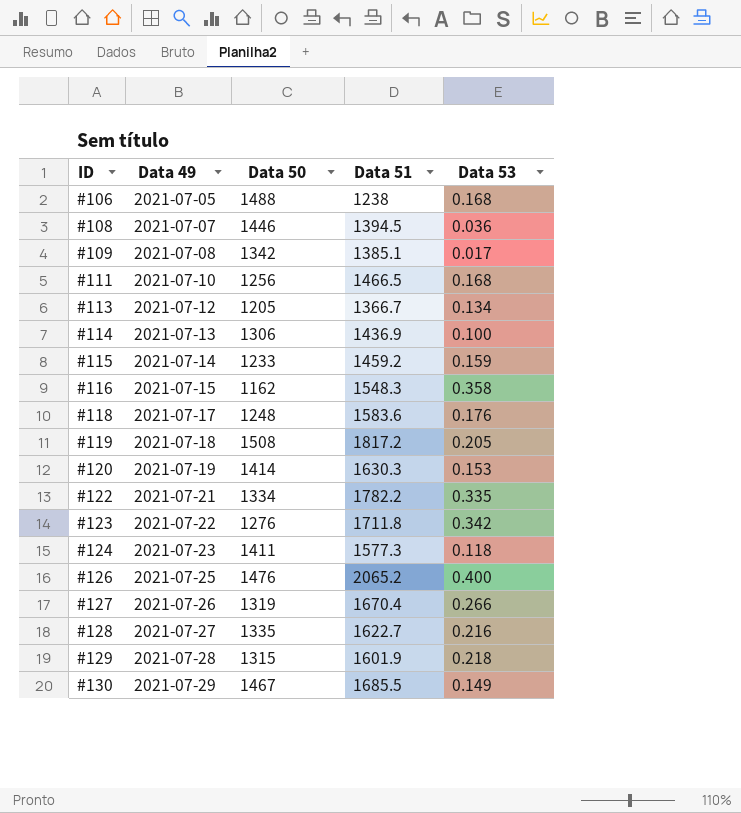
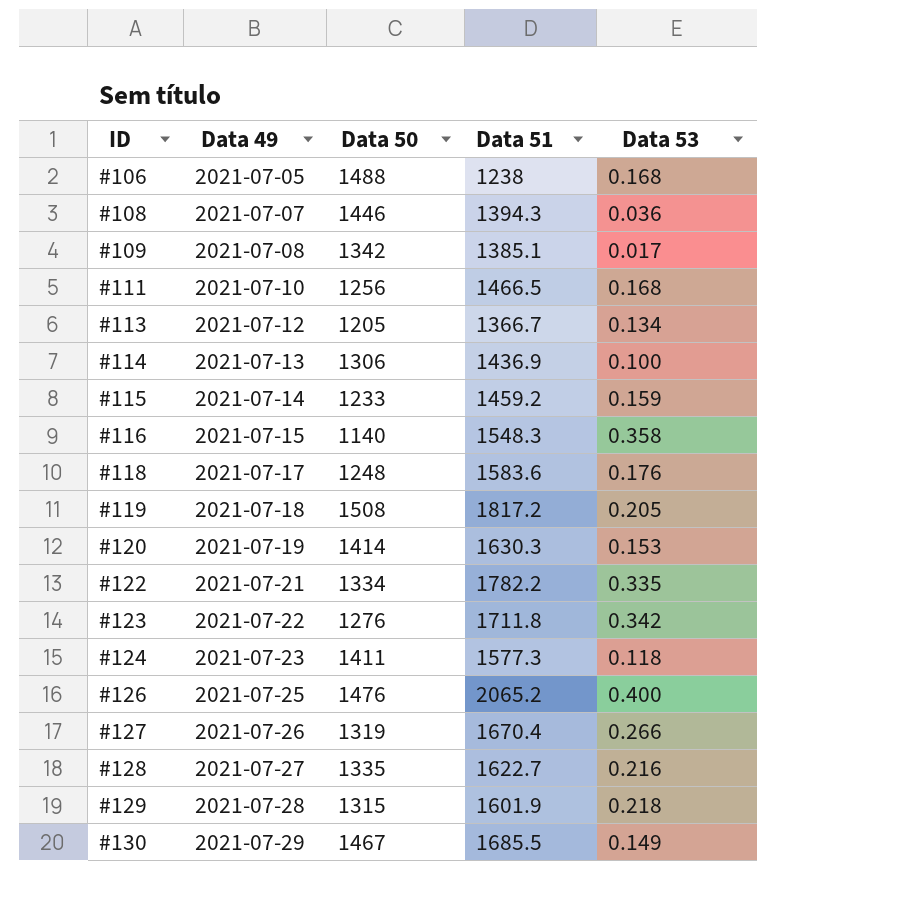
#108 | Data 51: 1394.5 -> 1394.3
#116 | Data 50: 1162 -> 1140

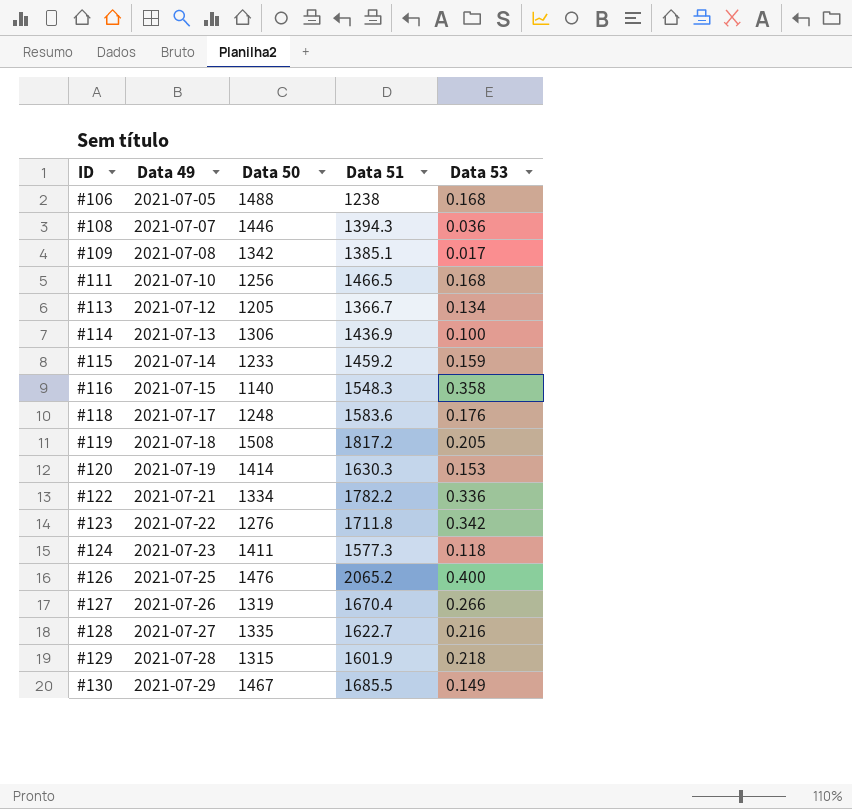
#122 | Data 53: 0.335 -> 0.336

